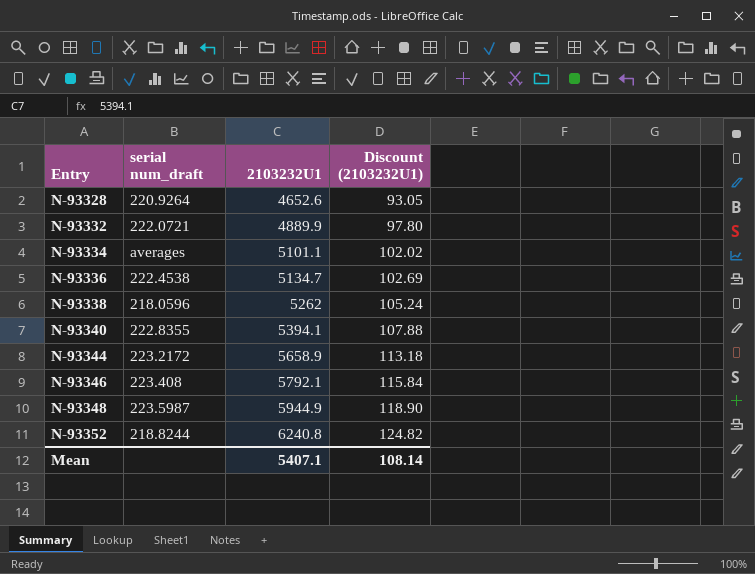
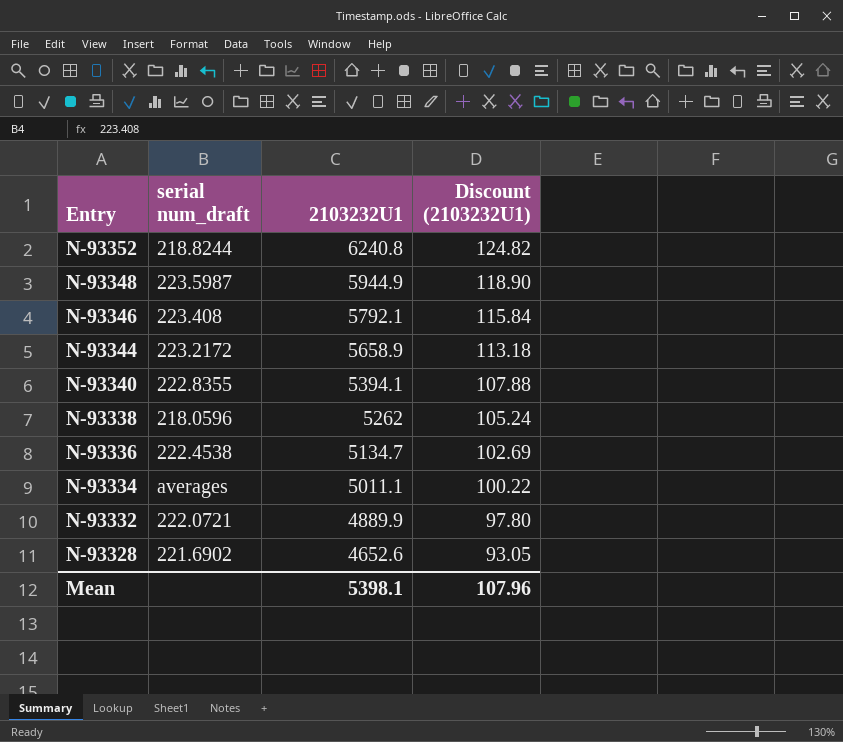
row order: Entry ascending -> Entry descending
N-93334 | 2103232U1: 5101.1 -> 5011.1
N-93334 | Discount (2103232U1): 102.02 -> 100.22
N-93328 | serial num_draft: 220.9264 -> 221.6902
Mean | 2103232U1: 5407.1 -> 5398.1
Mean | Discount (2103232U1): 108.14 -> 107.96

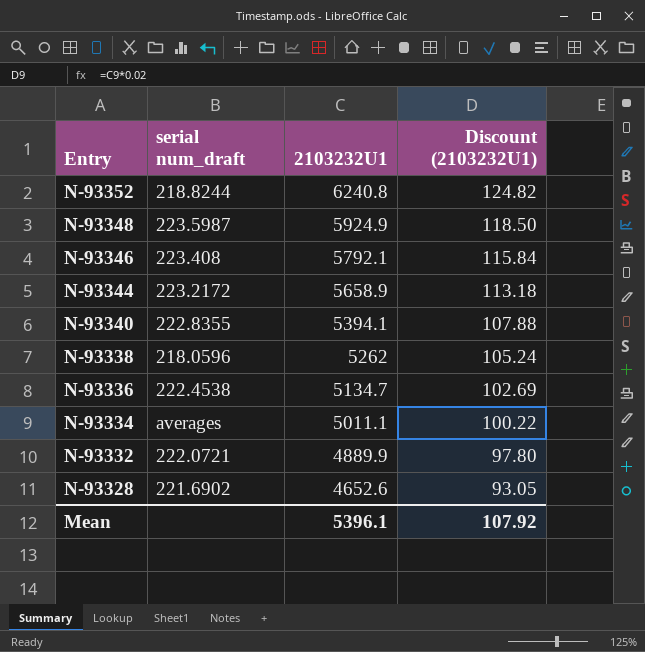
N-93348 | 2103232U1: 5944.9 -> 5924.9
N-93348 | Discount (2103232U1): 118.90 -> 118.50
Mean | 2103232U1: 5398.1 -> 5396.1
Mean | Discount (2103232U1): 107.96 -> 107.92

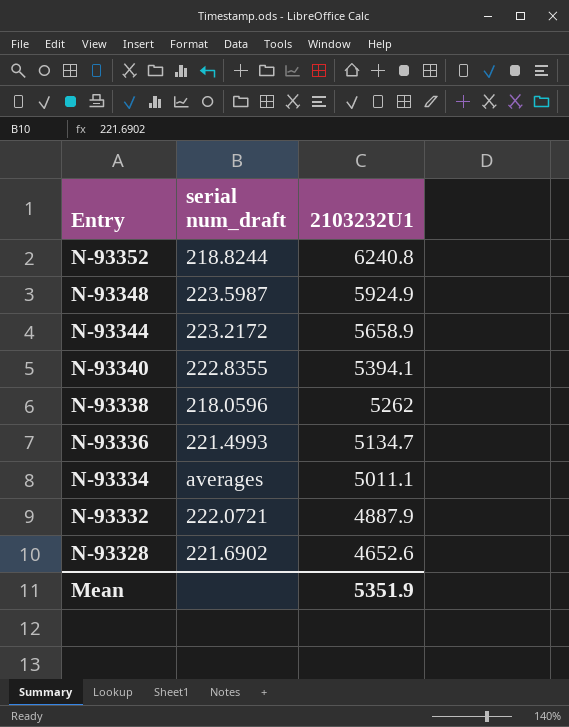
column Discount (2103232U1) | formula: [2103232U1] * 0.02 -> none
row N-93346: 223.408 | 5792.1 | 115.84 -> none
N-93336 | serial num_draft: 222.4538 -> 221.4993
N-93332 | 2103232U1: 4889.9 -> 4887.9
Mean | 2103232U1: 5396.1 -> 5351.9

